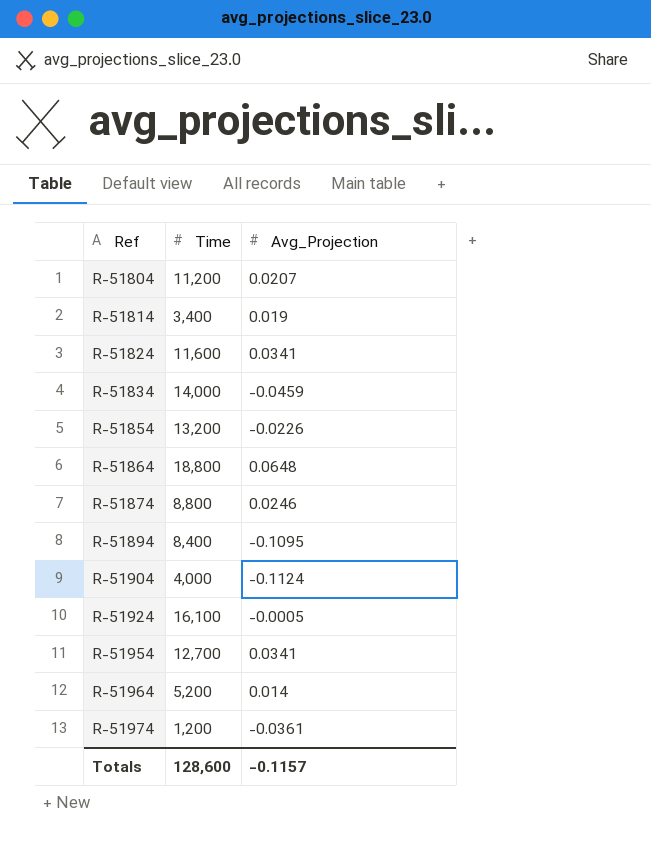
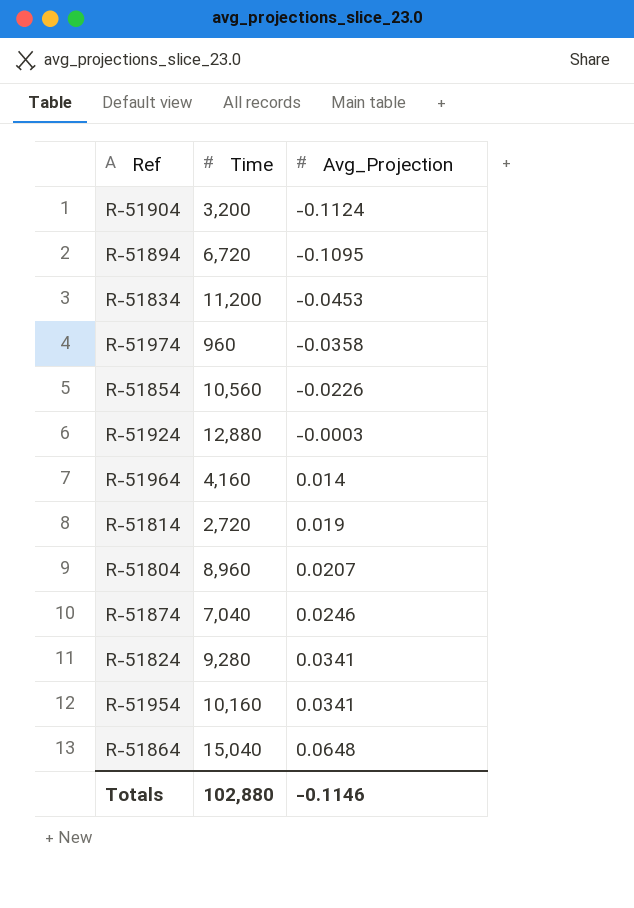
row order: Ref ascending -> Avg_Projection ascending
R-51904 | Time: 4,000 -> 3,200
R-51894 | Time: 8,400 -> 6,720
R-51834 | Time: 14,000 -> 11,200
R-51834 | Avg_Projection: -0.0459 -> -0.0453
R-51974 | Time: 1,200 -> 960
R-51974 | Avg_Projection: -0.0361 -> -0.0358
R-51854 | Time: 13,200 -> 10,560
R-51924 | Time: 16,100 -> 12,880
R-51924 | Avg_Projection: -0.0005 -> -0.0003
R-51964 | Time: 5,200 -> 4,160
R-51814 | Time: 3,400 -> 2,720
R-51804 | Time: 11,200 -> 8,960
R-51874 | Time: 8,800 -> 7,040
R-51824 | Time: 11,600 -> 9,280
R-51954 | Time: 12,700 -> 10,160
R-51864 | Time: 18,800 -> 15,040
Totals | Time: 128,600 -> 102,880
Totals | Avg_Projection: -0.1157 -> -0.1146

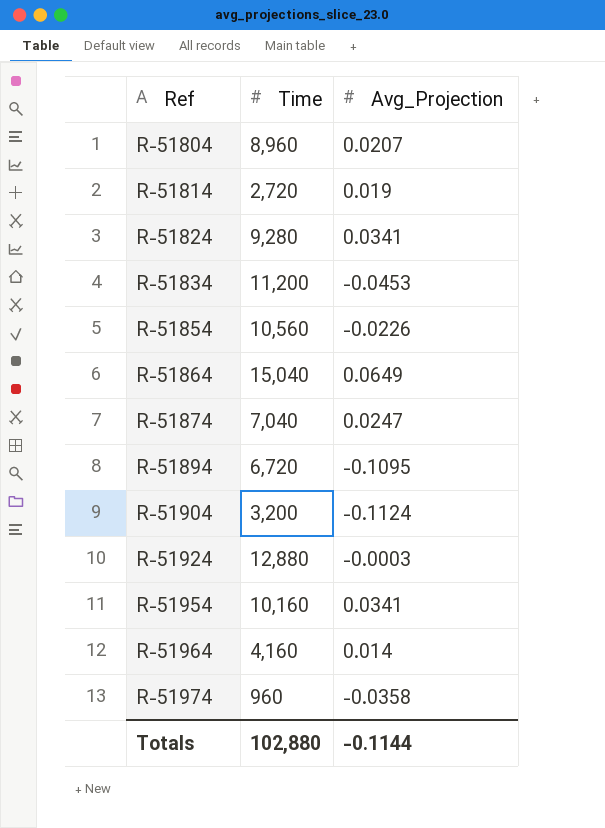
row order: Avg_Projection ascending -> Ref ascending
R-51864 | Avg_Projection: 0.0648 -> 0.0649
R-51874 | Avg_Projection: 0.0246 -> 0.0247
Totals | Avg_Projection: -0.1146 -> -0.1144

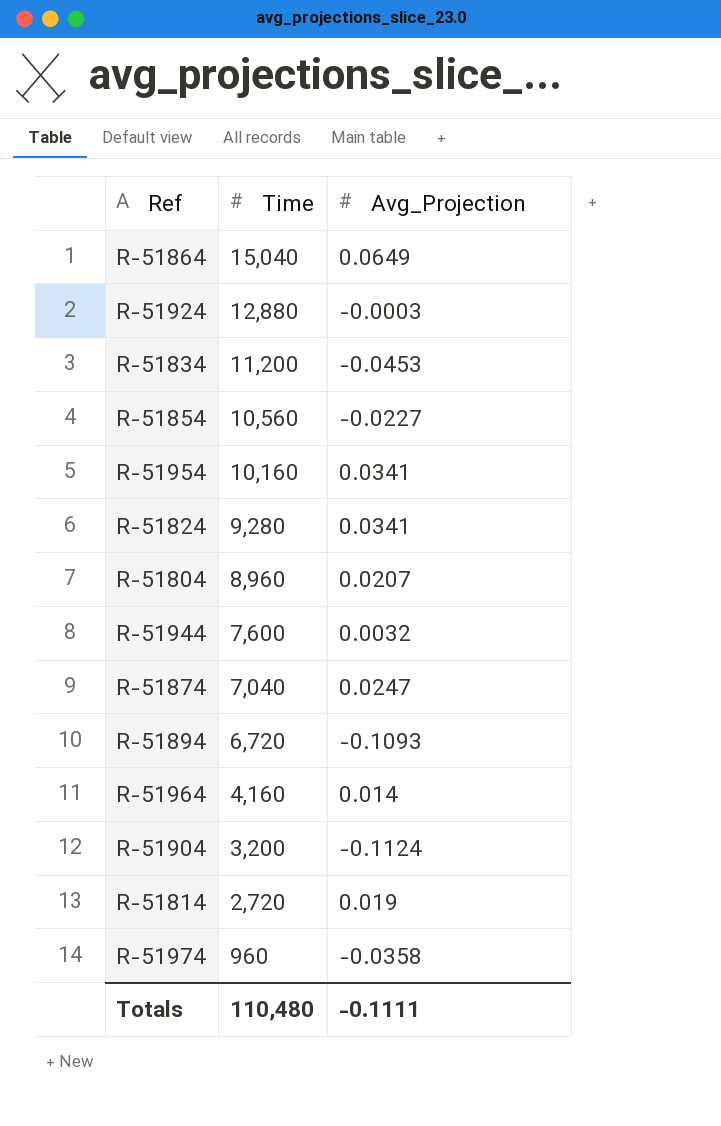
row order: Ref ascending -> Time descending
R-51854 | Avg_Projection: -0.0226 -> -0.0227
row R-51944: none -> 7,600 | 0.0032
R-51894 | Avg_Projection: -0.1095 -> -0.1093
Totals | Time: 102,880 -> 110,480
Totals | Avg_Projection: -0.1144 -> -0.1111

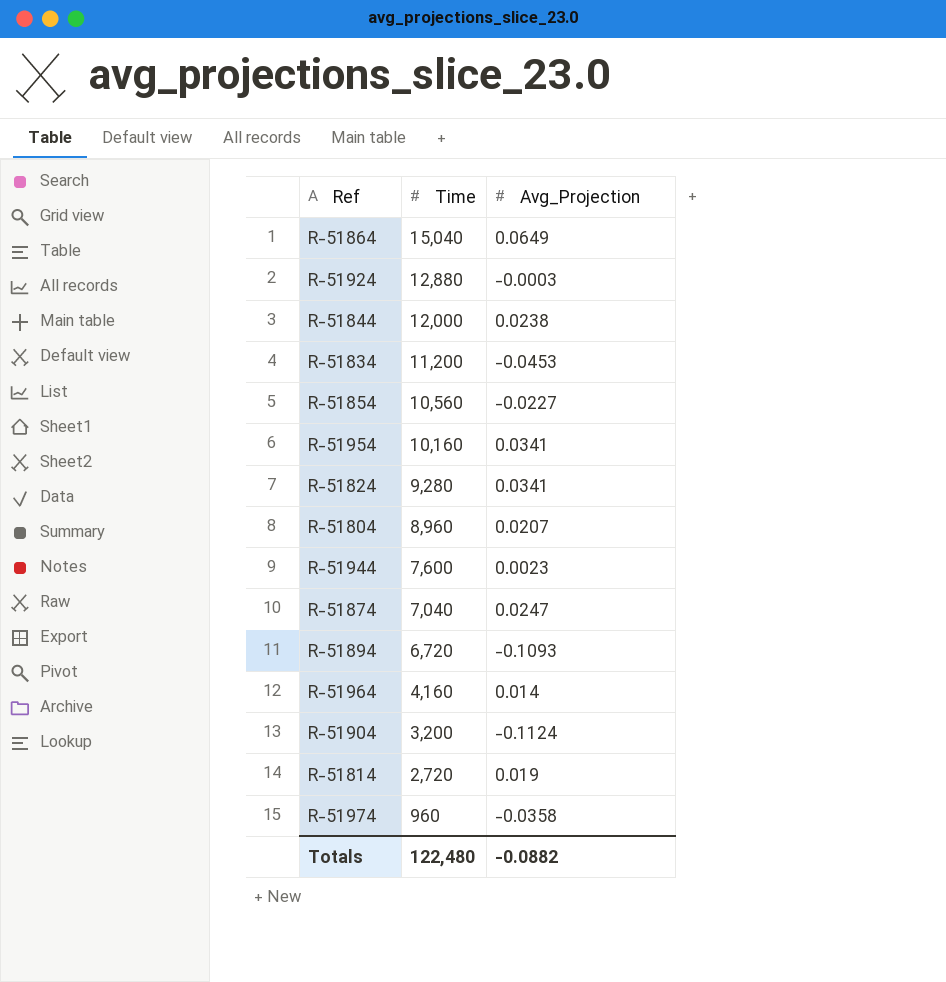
row R-51844: none -> 12,000 | 0.0238
R-51944 | Avg_Projection: 0.0032 -> 0.0023
Totals | Time: 110,480 -> 122,480
Totals | Avg_Projection: -0.1111 -> -0.0882

